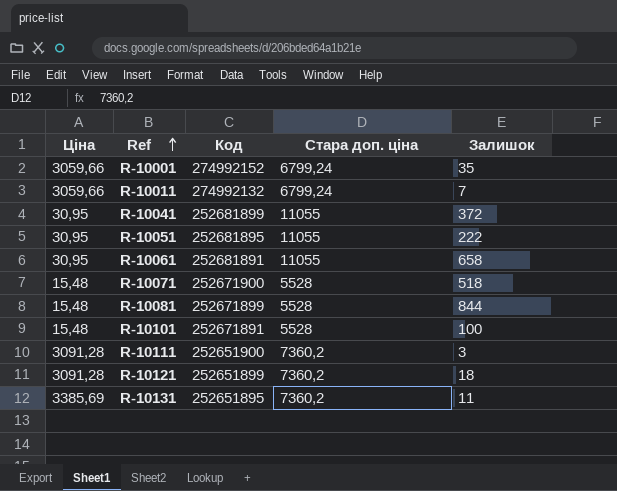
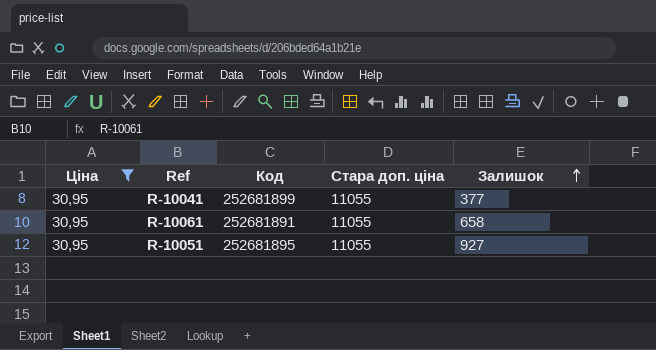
filter: none -> Ціна = 30,95
row order: Ref ascending -> Залишок ascending
R-10041 | Залишок: 372 -> 377
R-10051 | Залишок: 222 -> 927

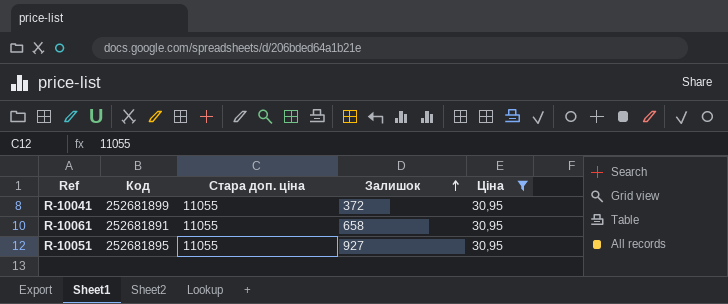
column Ціна | position: 1 -> 5
R-10041 | Залишок: 377 -> 372

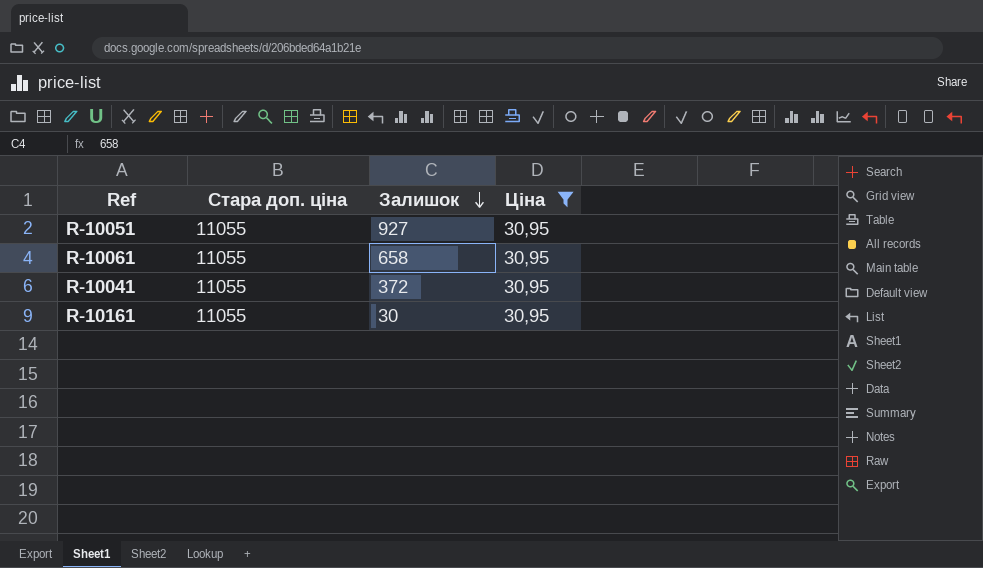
row order: Залишок ascending -> Залишок descending
column Код | position: 2 -> none
row R-10161: none -> 11055 | 30 | 30,95

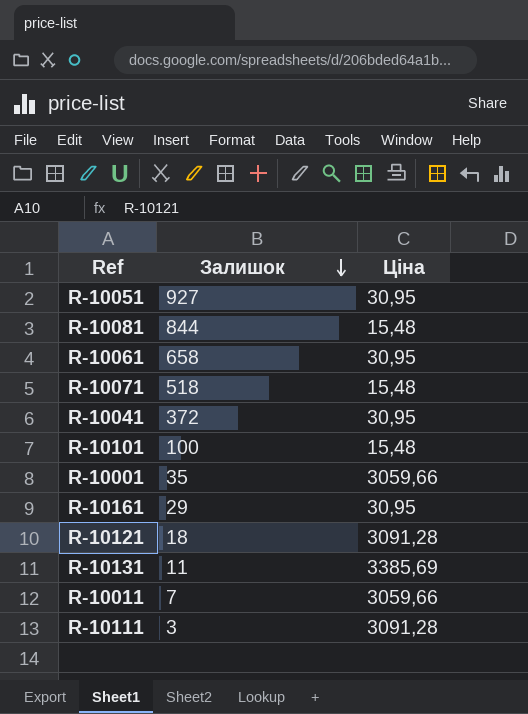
filter: Ціна = 30,95 -> none
column Стара доп. ціна | position: 2 -> none
R-10161 | Залишок: 30 -> 29

